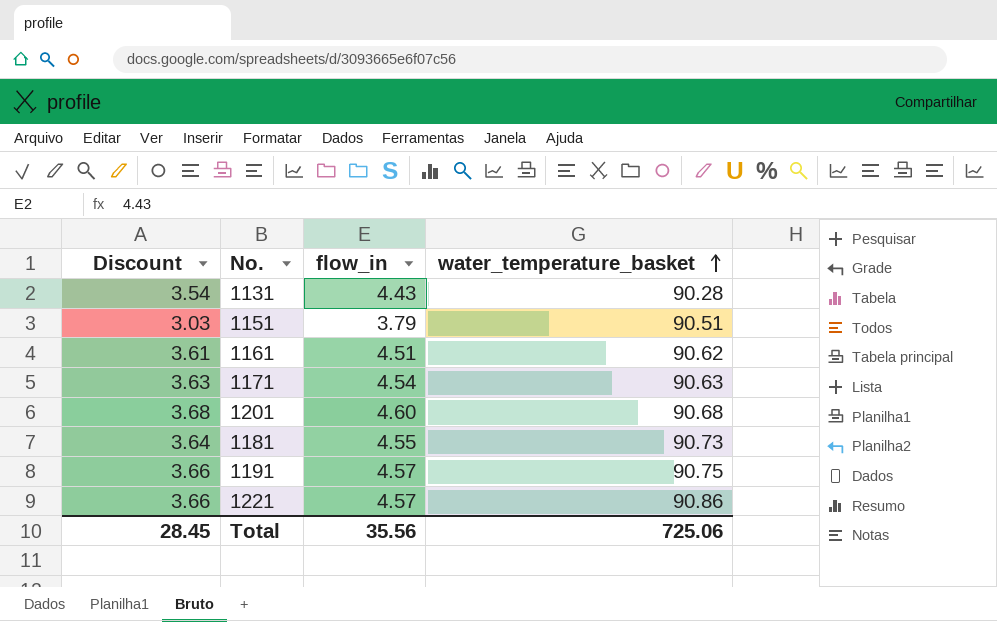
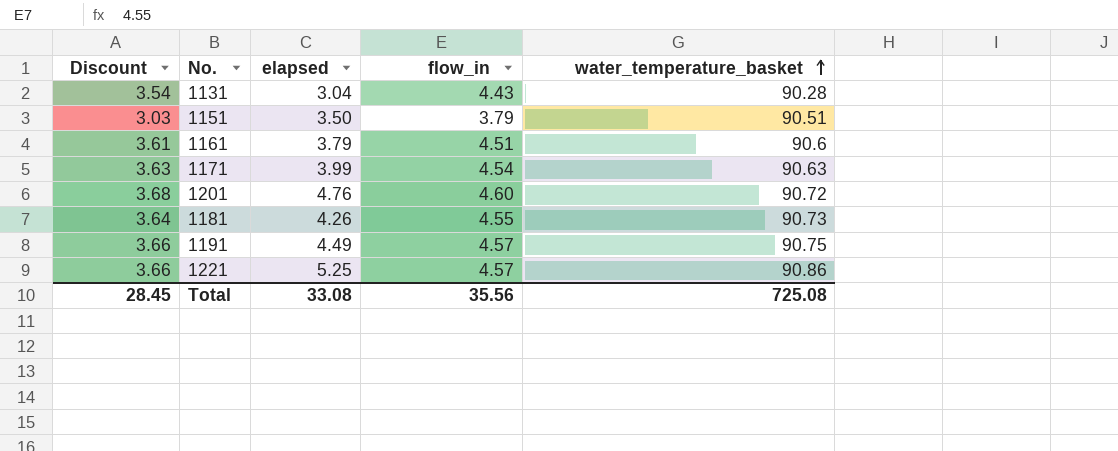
column elapsed | position: none -> 3
1161 | water_temperature_basket: 90.62 -> 90.6
1201 | water_temperature_basket: 90.68 -> 90.72
Total | water_temperature_basket: 725.06 -> 725.08

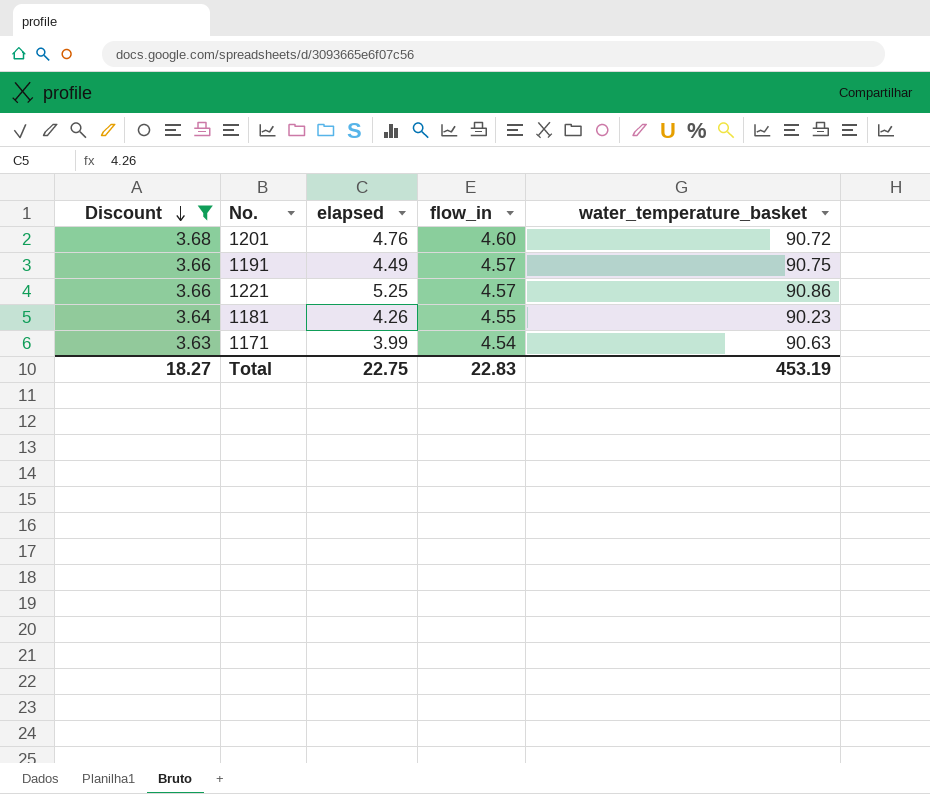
filter: none -> Discount >= 3.63
row order: water_temperature_basket ascending -> Discount descending
1181 | water_temperature_basket: 90.73 -> 90.23
Total | Discount: 28.45 -> 18.27
Total | elapsed: 33.08 -> 22.75
Total | flow_in: 35.56 -> 22.83
Total | water_temperature_basket: 725.08 -> 453.19

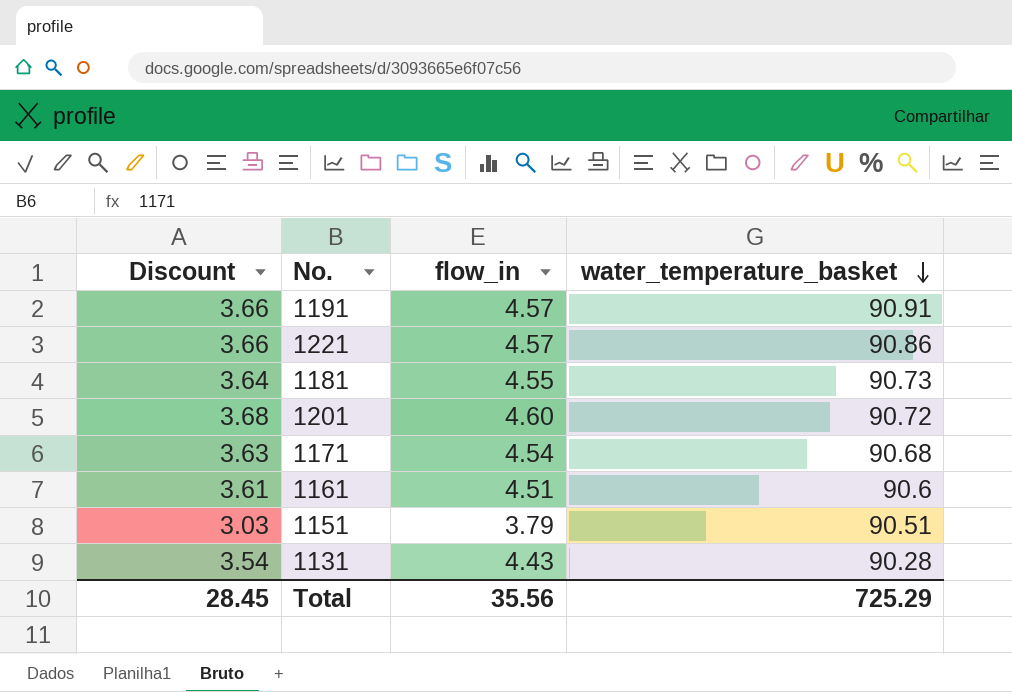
filter: Discount >= 3.63 -> none
row order: Discount descending -> water_temperature_basket descending
column elapsed | position: 3 -> none
1191 | water_temperature_basket: 90.75 -> 90.91
1181 | water_temperature_basket: 90.23 -> 90.73
1171 | water_temperature_basket: 90.63 -> 90.68
Total | Discount: 18.27 -> 28.45
Total | flow_in: 22.83 -> 35.56
Total | water_temperature_basket: 453.19 -> 725.29

